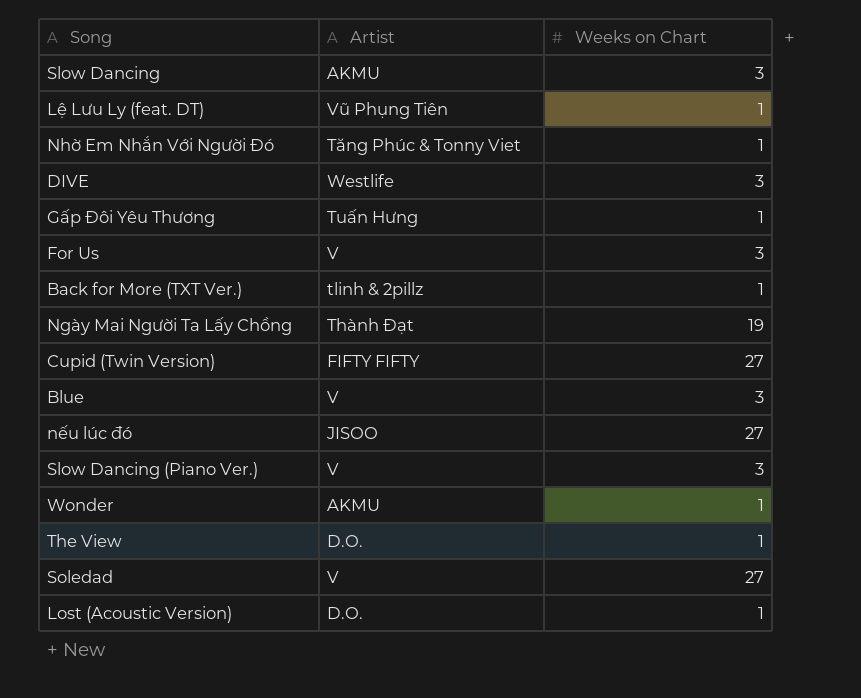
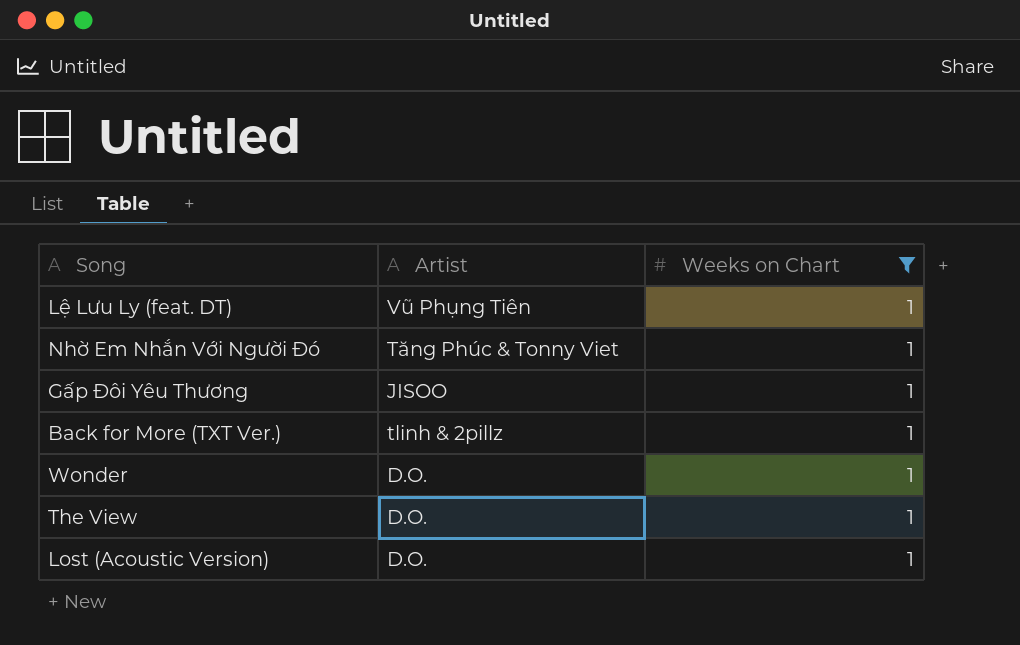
filter: none -> Weeks on Chart = 1
Gấp Đôi Yêu Thương | Artist: Tuấn Hưng -> JISOO
Wonder | Artist: AKMU -> D.O.

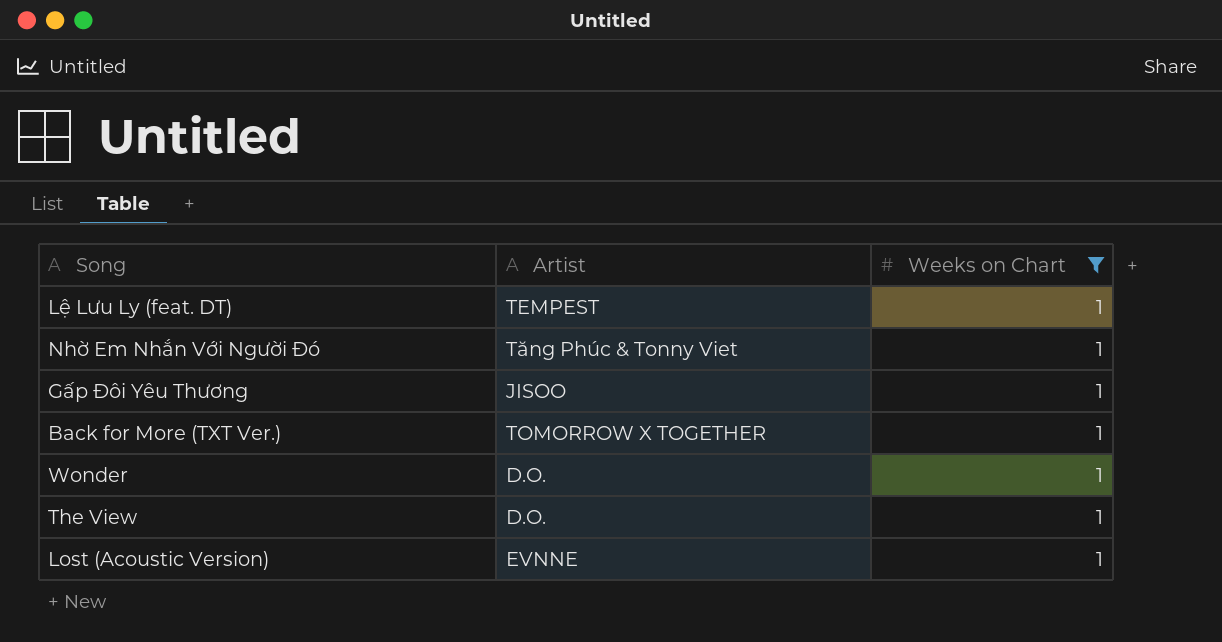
Lệ Lưu Ly (feat. DT) | Artist: Vũ Phụng Tiên -> TEMPEST
Back for More (TXT Ver.) | Artist: tlinh & 2pillz -> TOMORROW X TOGETHER
Lost (Acoustic Version) | Artist: D.O. -> EVNNE

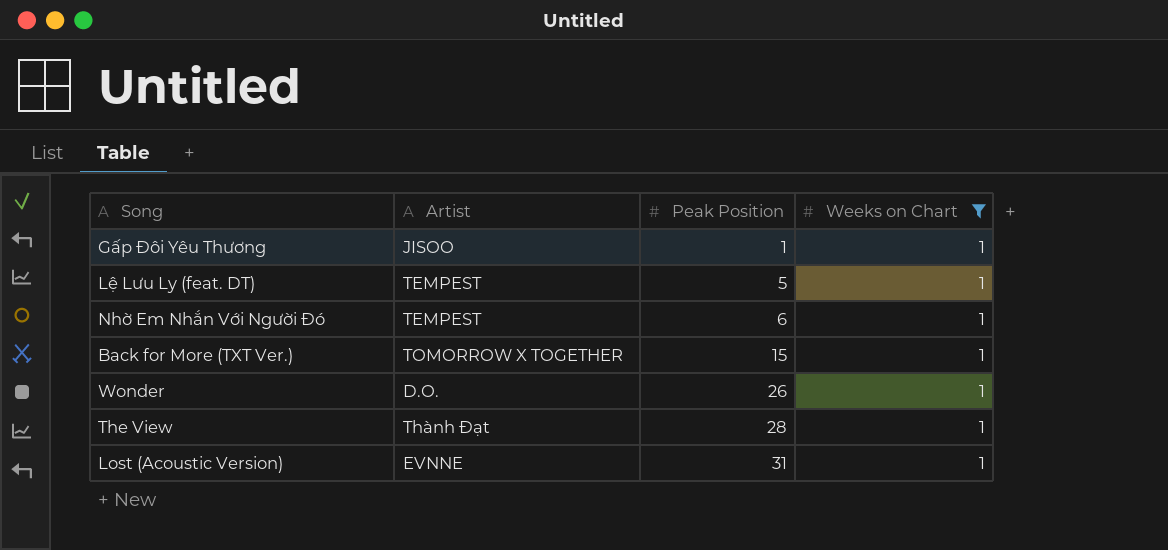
row order: none -> Peak Position ascending
column Peak Position | position: none -> 3
Nhờ Em Nhắn Với Người Đó | Artist: Tăng Phúc & Tonny Viet -> TEMPEST
The View | Artist: D.O. -> Thành Đạt

